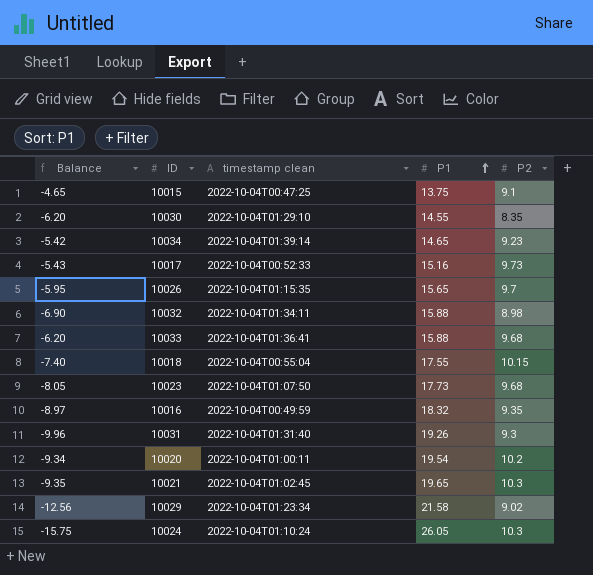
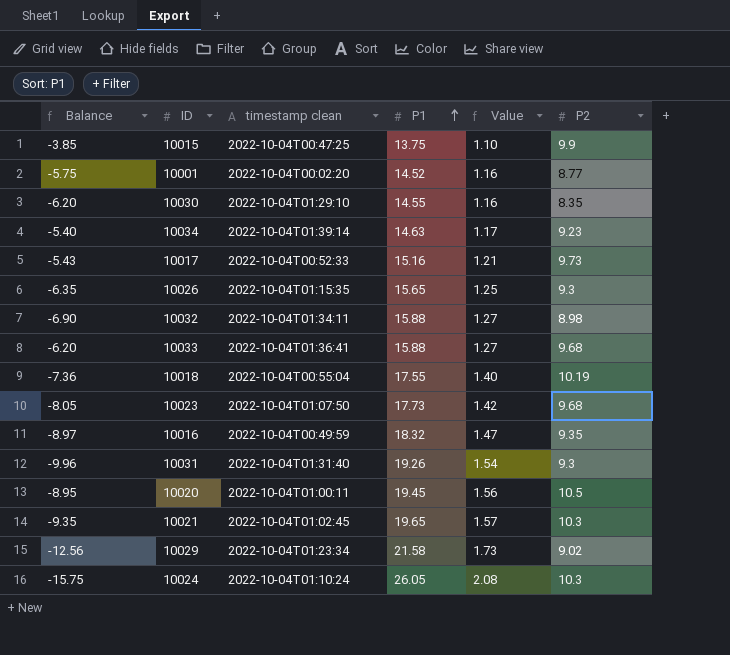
column Value | formula: none -> [P1] * 0.08
10015 | Balance: -4.65 -> -3.85
10015 | P2: 9.1 -> 9.9
row 10001: none -> -5.75 | 2022-10-04T00:02:20 | 14.52 | 1.16 | 8.77
10034 | Balance: -5.42 -> -5.40
10034 | P1: 14.65 -> 14.63
10026 | Balance: -5.95 -> -6.35
10026 | P2: 9.7 -> 9.3
10018 | Balance: -7.40 -> -7.36
10018 | P2: 10.15 -> 10.19
10020 | Balance: -9.34 -> -8.95
10020 | P1: 19.54 -> 19.45
10020 | P2: 10.2 -> 10.5

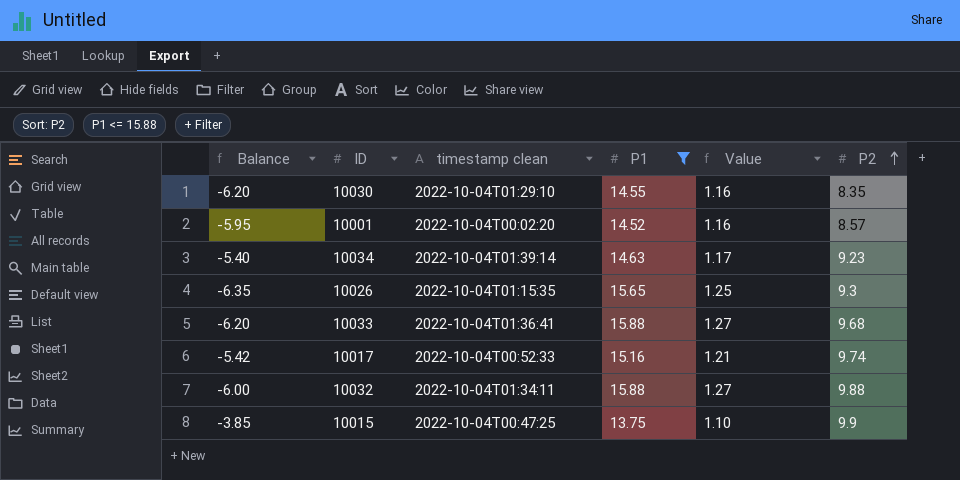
filter: none -> P1 <= 15.88
row order: P1 ascending -> P2 ascending
10001 | Balance: -5.75 -> -5.95
10001 | P2: 8.77 -> 8.57
10017 | Balance: -5.43 -> -5.42
10017 | P2: 9.73 -> 9.74
10032 | Balance: -6.90 -> -6.00
10032 | P2: 8.98 -> 9.88

